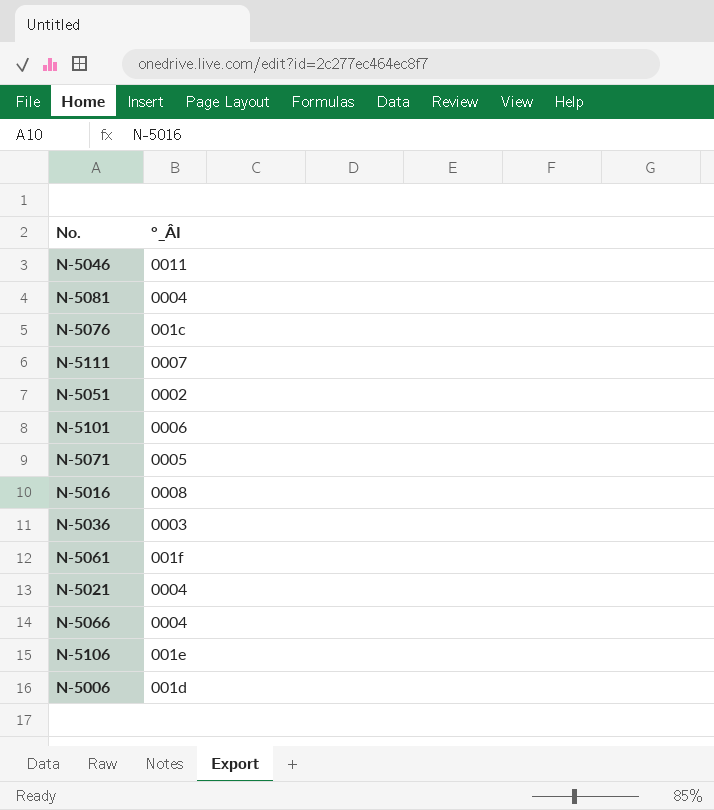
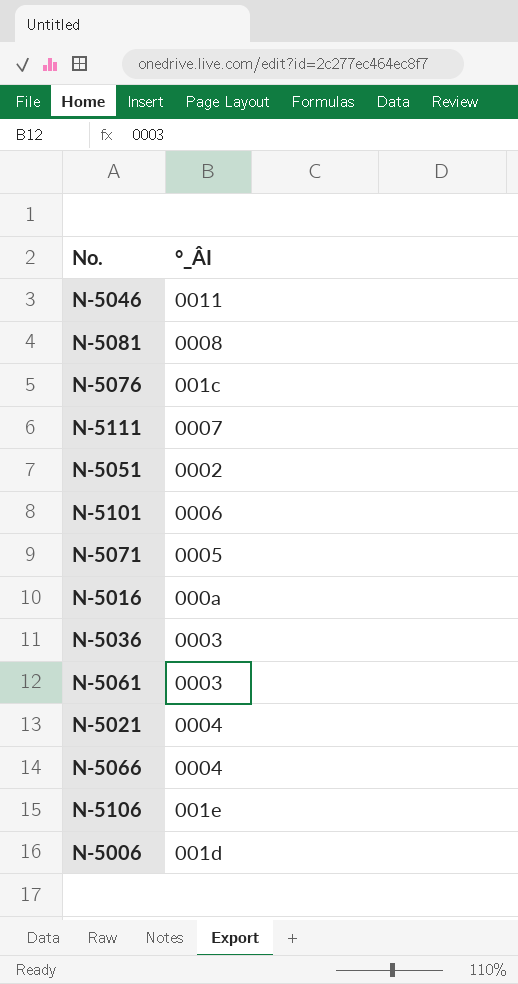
N-5081 | °_ÂI: 0004 -> 0008
N-5016 | °_ÂI: 0008 -> 000a
N-5061 | °_ÂI: 001f -> 0003

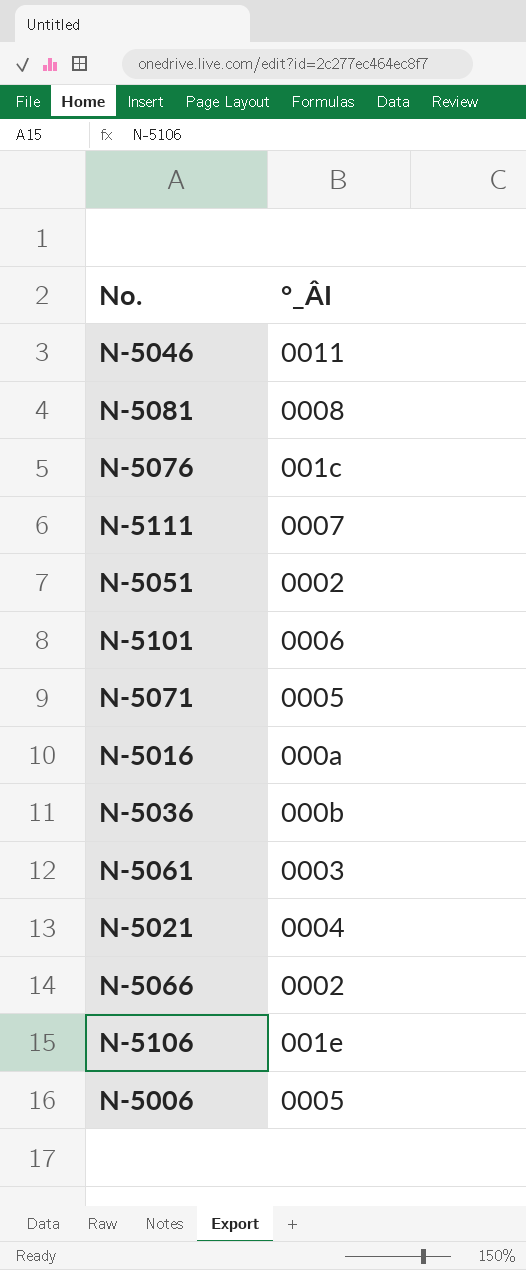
N-5036 | °_ÂI: 0003 -> 000b
N-5066 | °_ÂI: 0004 -> 0002
N-5006 | °_ÂI: 001d -> 0005

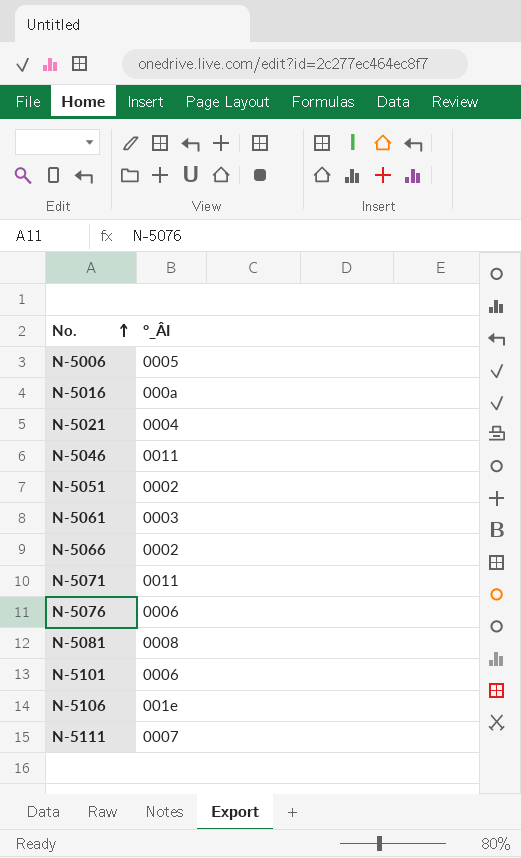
row order: none -> No. ascending
row N-5036: 000b -> none
N-5071 | °_ÂI: 0005 -> 0011
N-5076 | °_ÂI: 001c -> 0006

